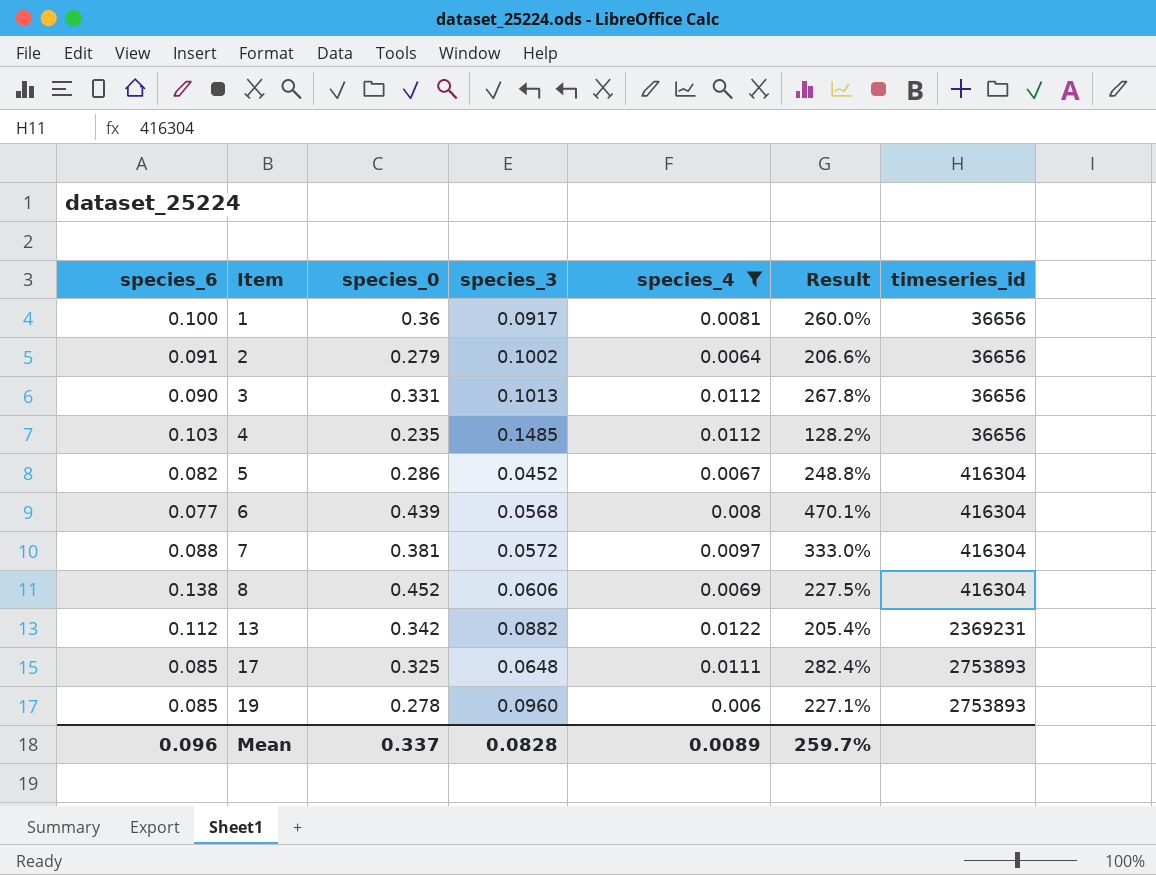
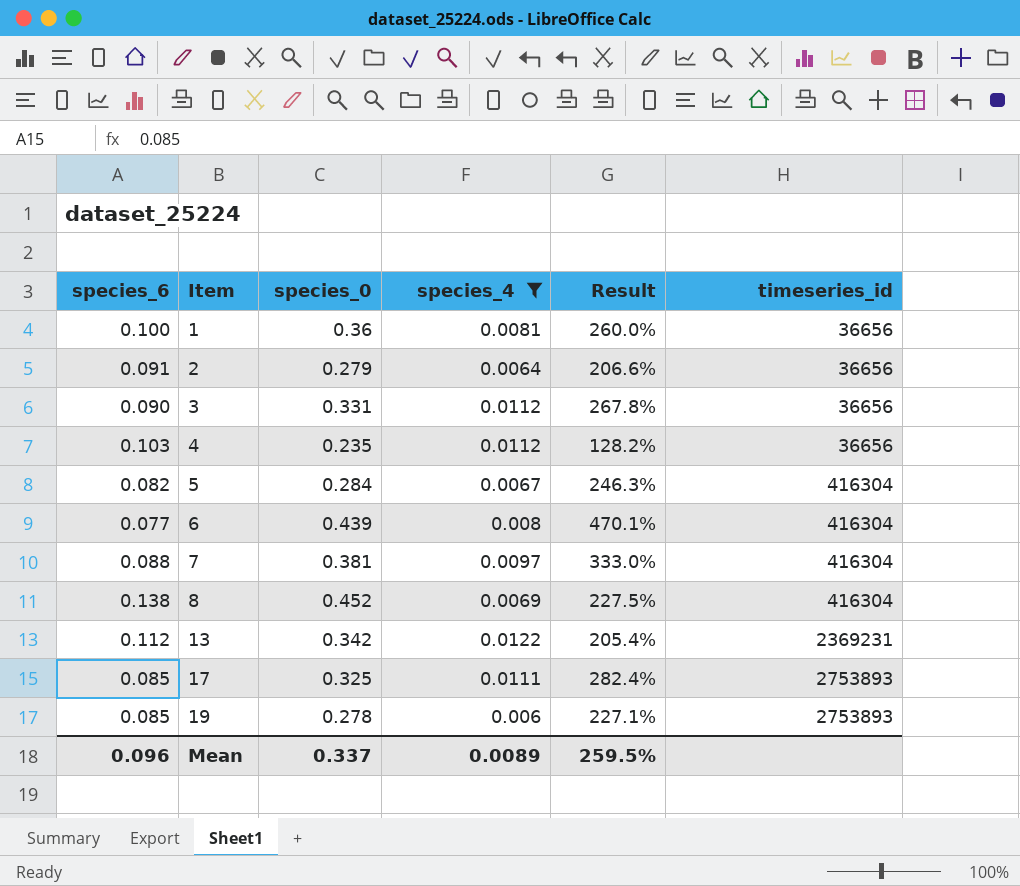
column species_3 | position: 4 -> none
5 | species_0: 0.286 -> 0.284
5 | Result: 248.8% -> 246.3%
Mean | Result: 259.7% -> 259.5%

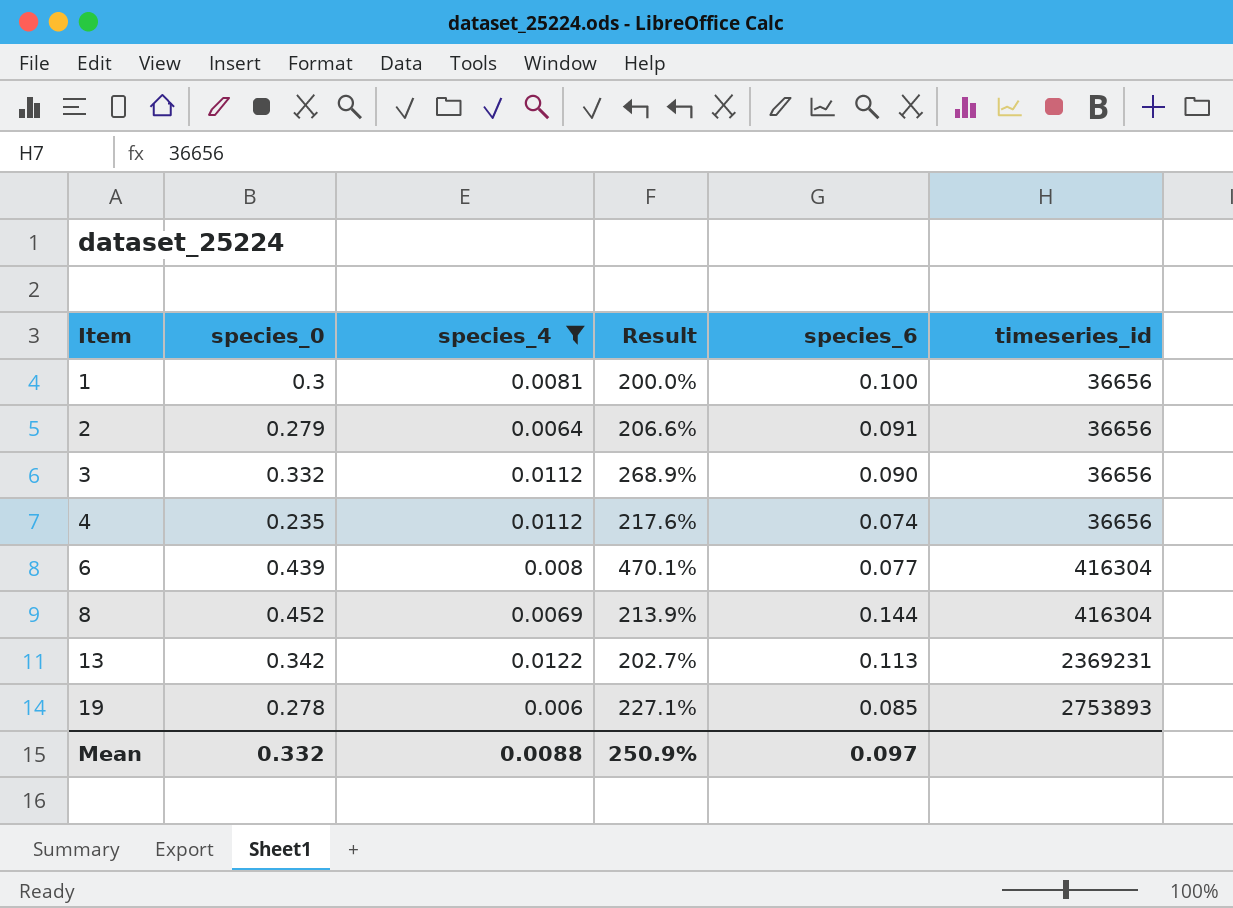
column species_6 | position: 1 -> 5
row 5: 0.082 | 0.284 | 0.0067 | 246.3% | 416304 -> none
row 7: 0.088 | 0.381 | 0.0097 | 333.0% | 416304 -> none
row 17: 0.085 | 0.325 | 0.0111 | 282.4% | 2753893 -> none
1 | species_0: 0.36 -> 0.3
1 | Result: 260.0% -> 200.0%
3 | species_0: 0.331 -> 0.332
3 | Result: 267.8% -> 268.9%
4 | Result: 128.2% -> 217.6%
4 | species_6: 0.103 -> 0.074
8 | Result: 227.5% -> 213.9%
8 | species_6: 0.138 -> 0.144
13 | Result: 205.4% -> 202.7%
13 | species_6: 0.112 -> 0.113
Mean | species_0: 0.337 -> 0.332
Mean | species_4: 0.0089 -> 0.0088
Mean | Result: 259.5% -> 250.9%
Mean | species_6: 0.096 -> 0.097

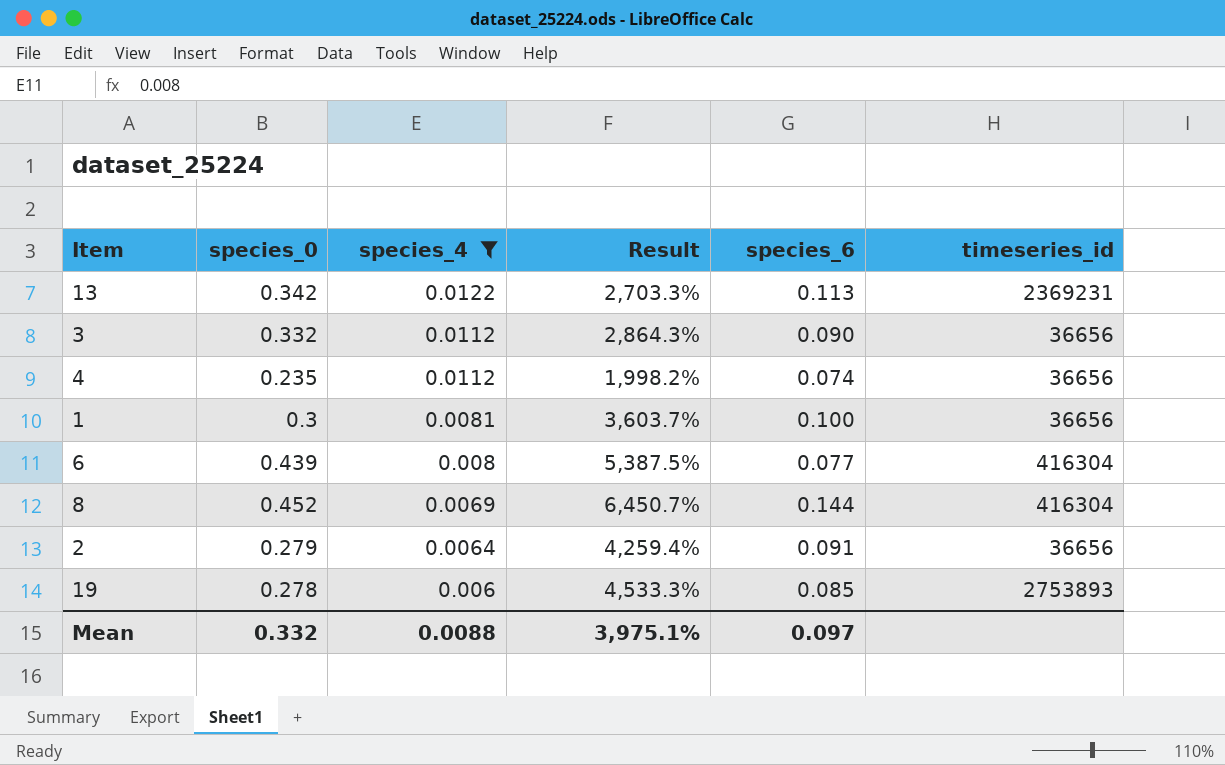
row order: Item ascending -> species_4 descending
column Result | formula: ([species_0] - [species_6]) / [species_6] -> ([species_0] - [species_4]) / [species_4]
Mean | Result: 250.9% -> 3,975.1%

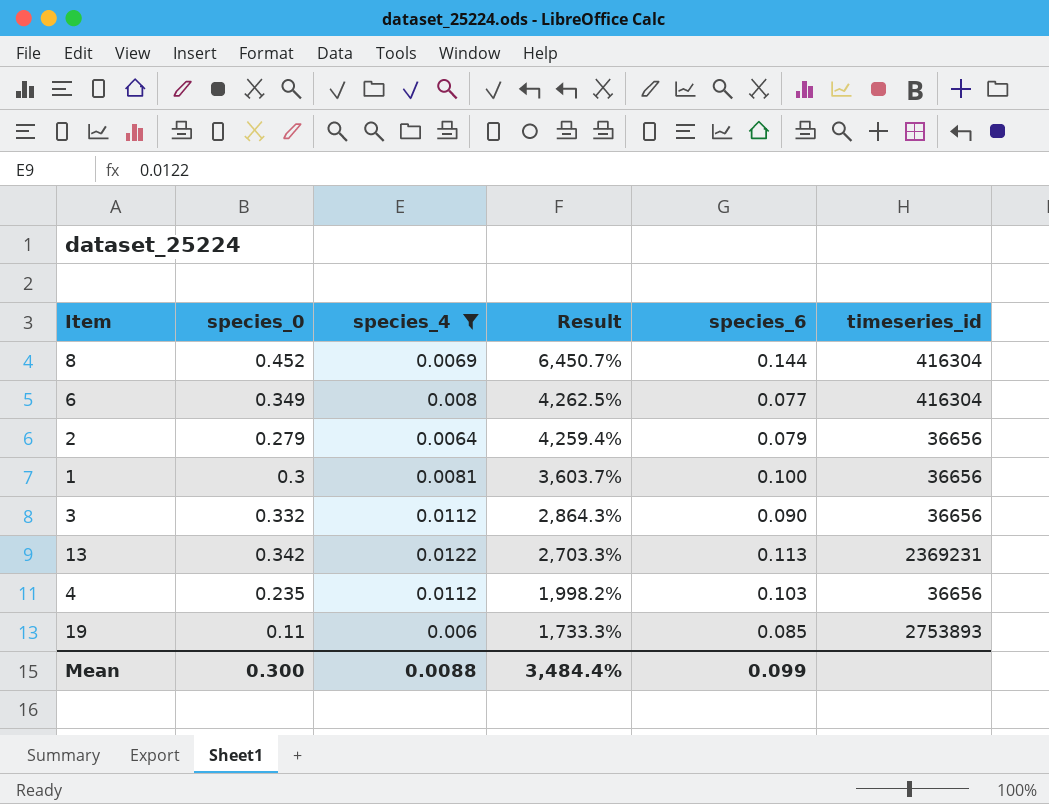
row order: species_4 descending -> Result descending
6 | species_0: 0.439 -> 0.349
6 | Result: 5,387.5% -> 4,262.5%
2 | species_6: 0.091 -> 0.079
4 | species_6: 0.074 -> 0.103
19 | species_0: 0.278 -> 0.11
19 | Result: 4,533.3% -> 1,733.3%
Mean | species_0: 0.332 -> 0.300
Mean | Result: 3,975.1% -> 3,484.4%
Mean | species_6: 0.097 -> 0.099

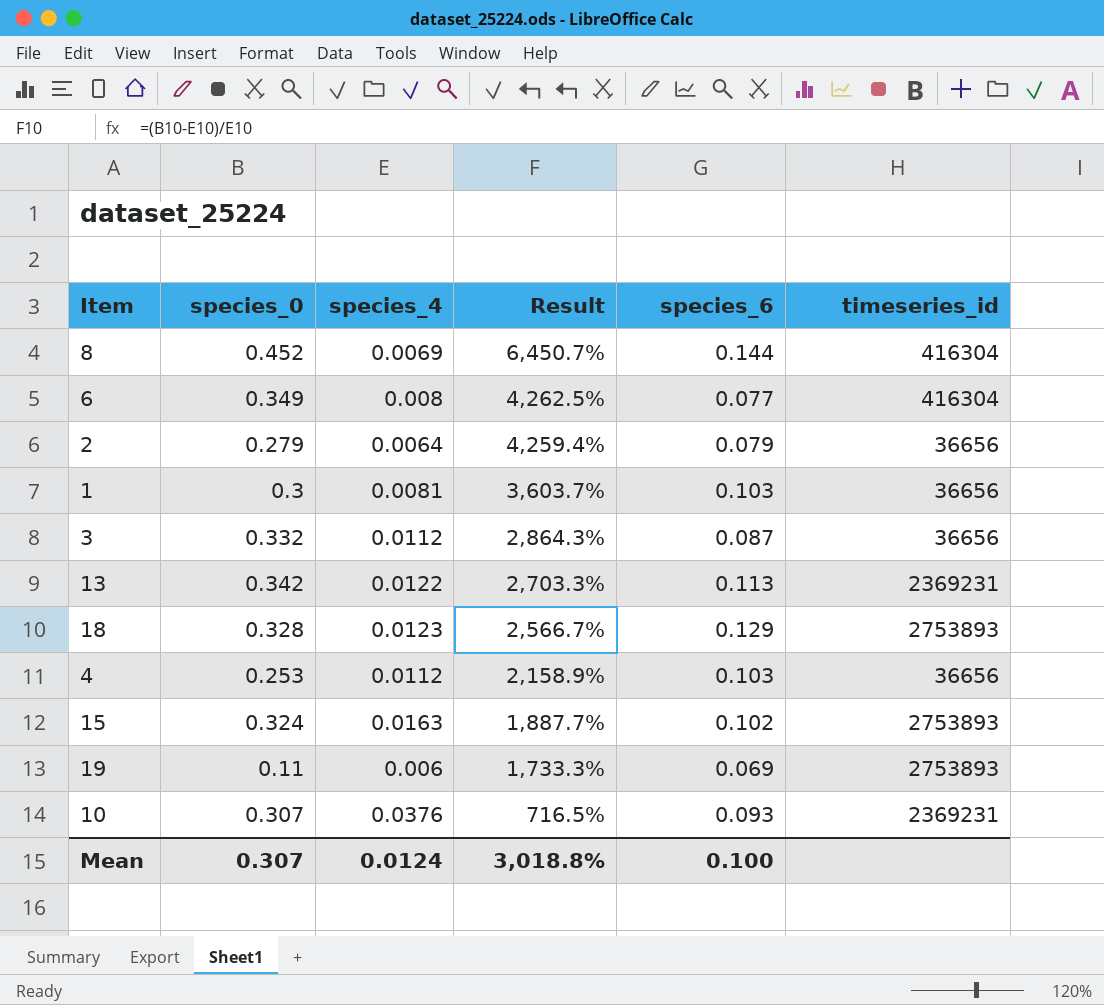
filter: species_4 <= 0.0122 -> none
1 | species_6: 0.100 -> 0.103
3 | species_6: 0.090 -> 0.087
4 | species_0: 0.235 -> 0.253
4 | Result: 1,998.2% -> 2,158.9%
19 | species_6: 0.085 -> 0.069
Mean | species_0: 0.300 -> 0.307
Mean | species_4: 0.0088 -> 0.0124
Mean | Result: 3,484.4% -> 3,018.8%
Mean | species_6: 0.099 -> 0.100

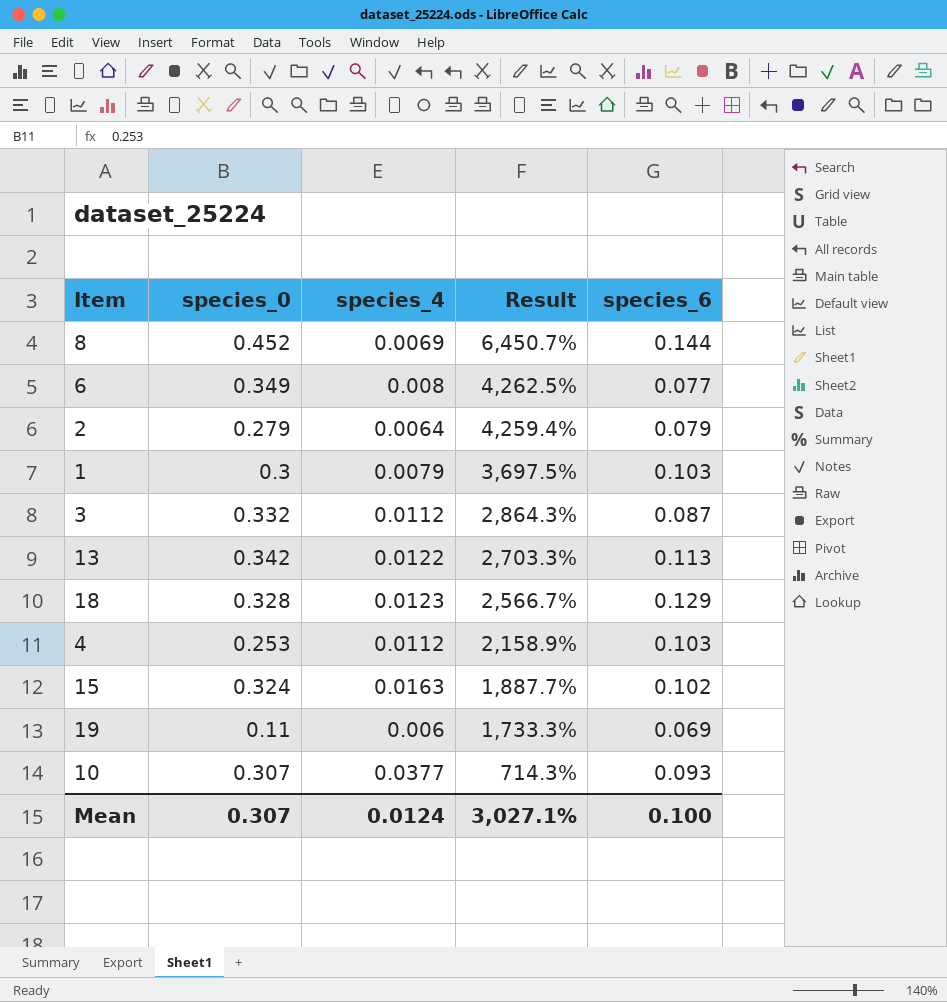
column timeseries_id | position: 6 -> none
1 | species_4: 0.0081 -> 0.0079
1 | Result: 3,603.7% -> 3,697.5%
10 | species_4: 0.0376 -> 0.0377
10 | Result: 716.5% -> 714.3%
Mean | Result: 3,018.8% -> 3,027.1%

